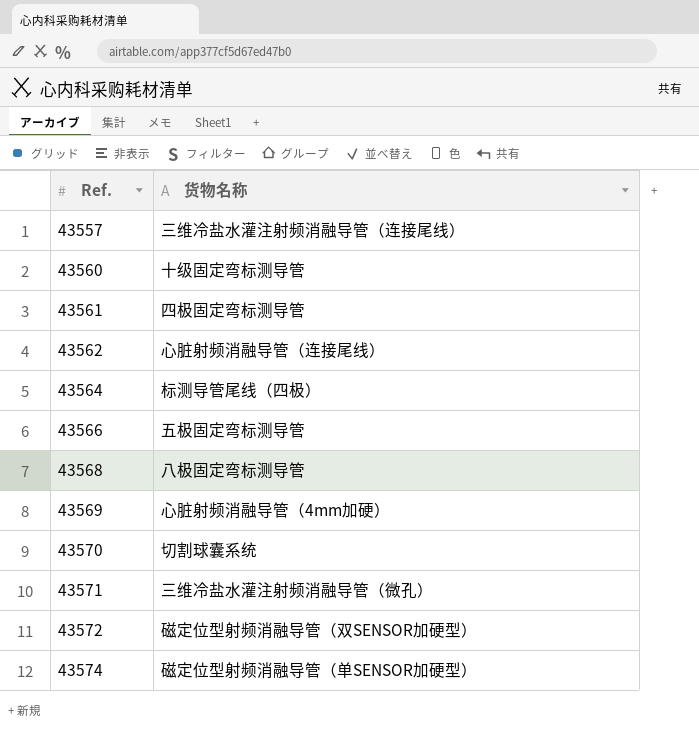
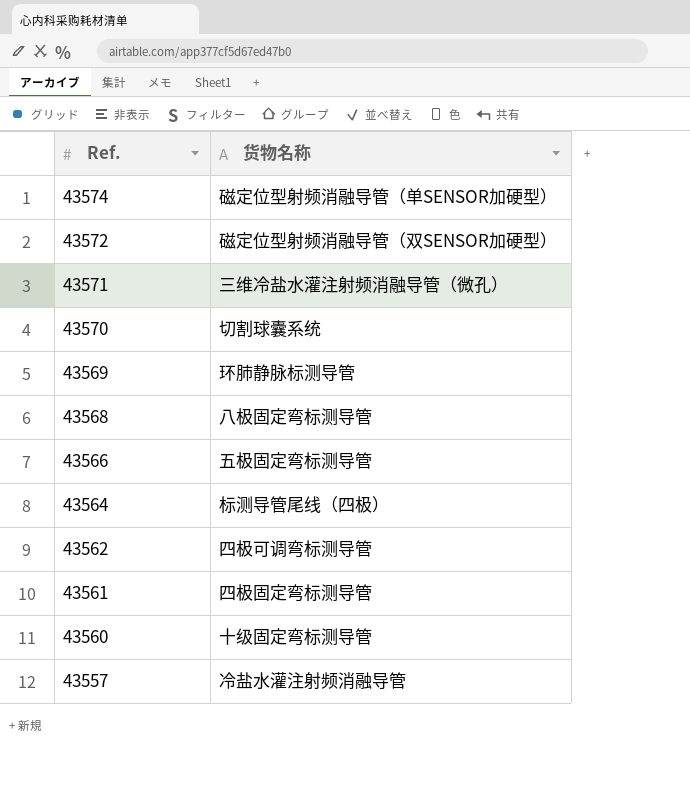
row order: Ref. ascending -> Ref. descending
43569 | 货物名称: 心脏射频消融导管（4mm加硬） -> 环肺静脉标测导管
43562 | 货物名称: 心脏射频消融导管（连接尾线） -> 四极可调弯标测导管
43557 | 货物名称: 三维冷盐水灌注射频消融导管（连接尾线） -> 冷盐水灌注射频消融导管

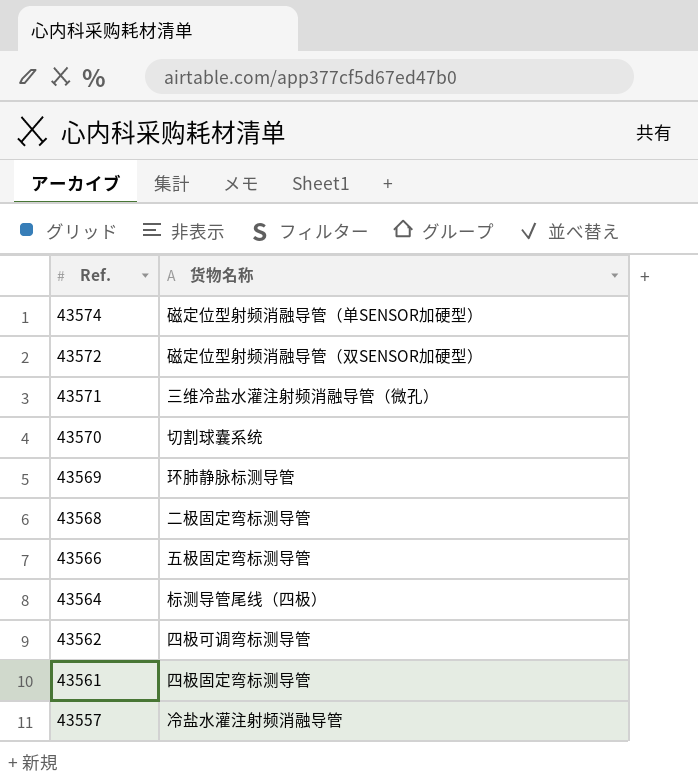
row 43560: 十级固定弯标测导管 -> none
43568 | 货物名称: 八极固定弯标测导管 -> 二极固定弯标测导管

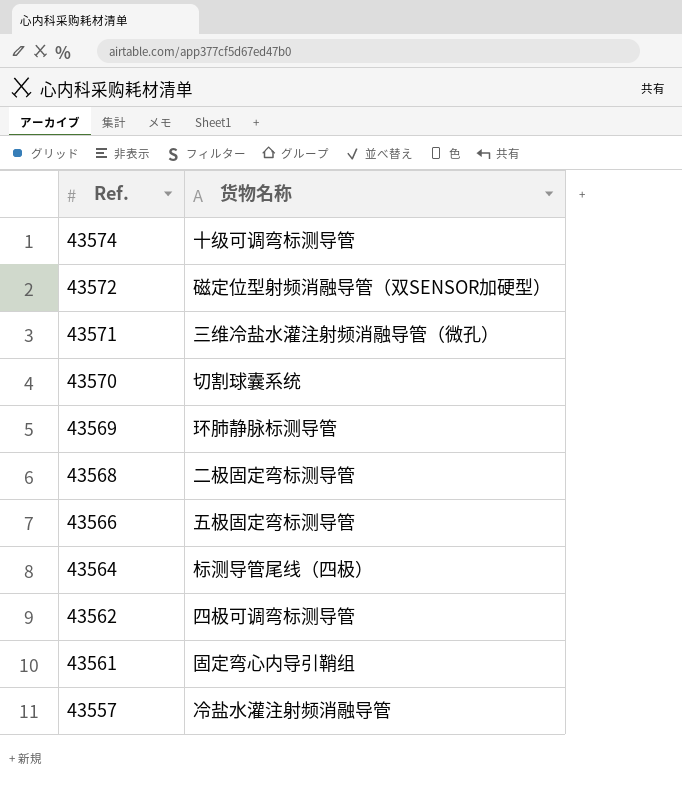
43574 | 货物名称: 磁定位型射频消融导管（单SENSOR加硬型） -> 十级可调弯标测导管
43561 | 货物名称: 四极固定弯标测导管 -> 固定弯心内导引鞘组

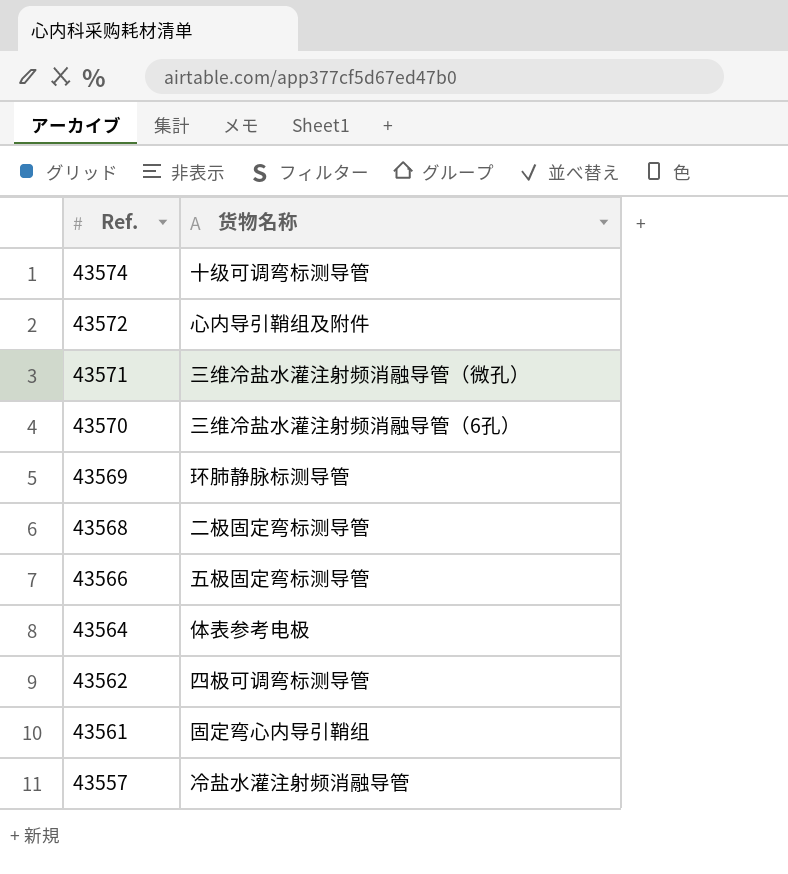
43572 | 货物名称: 磁定位型射频消融导管（双SENSOR加硬型） -> 心内导引鞘组及附件
43570 | 货物名称: 切割球囊系统 -> 三维冷盐水灌注射频消融导管（6孔）
43564 | 货物名称: 标测导管尾线（四极） -> 体表参考电极

